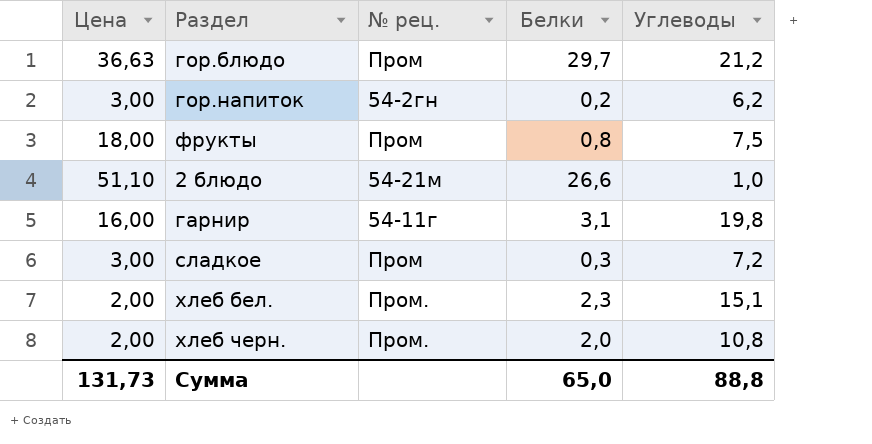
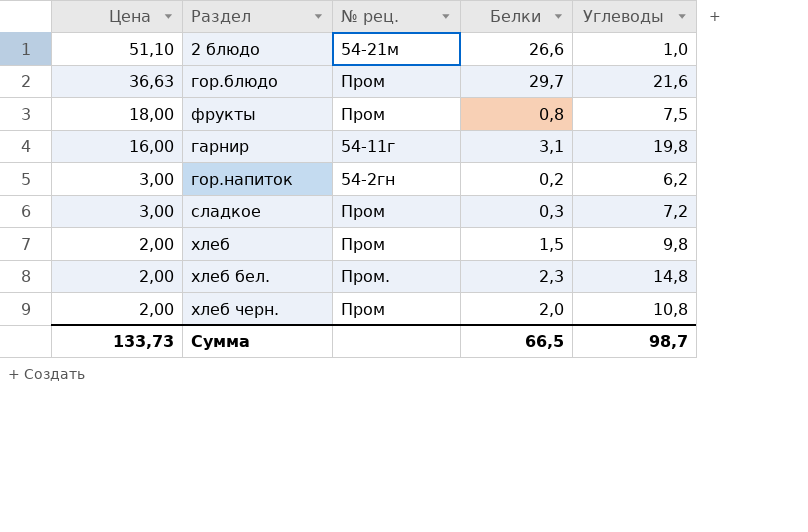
row order: none -> Цена descending
гор.блюдо | Углеводы: 21,2 -> 21,6
row хлеб: none -> 2,00 | Пром | 1,5 | 9,8
хлеб бел. | Углеводы: 15,1 -> 14,8
хлеб черн. | № рец.: Пром. -> Пром
Сумма | Цена: 131,73 -> 133,73
Сумма | Белки: 65,0 -> 66,5
Сумма | Углеводы: 88,8 -> 98,7

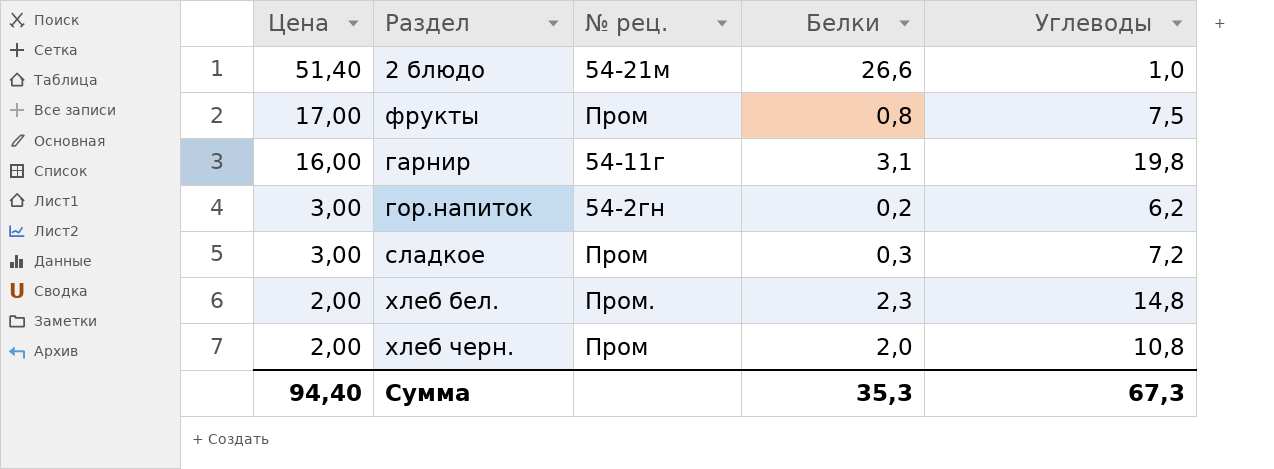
row гор.блюдо: 36,63 | Пром | 29,7 | 21,6 -> none
row хлеб: 2,00 | Пром | 1,5 | 9,8 -> none
2 блюдо | Цена: 51,10 -> 51,40
фрукты | Цена: 18,00 -> 17,00
Сумма | Цена: 133,73 -> 94,40
Сумма | Белки: 66,5 -> 35,3
Сумма | Углеводы: 98,7 -> 67,3

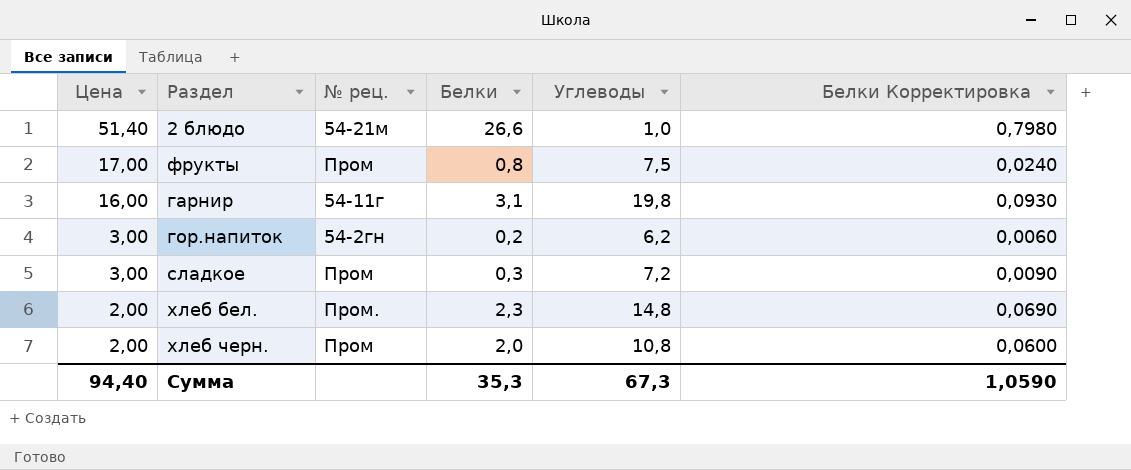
column Белки Корректировка | formula: none -> [Белки] * 0,03

